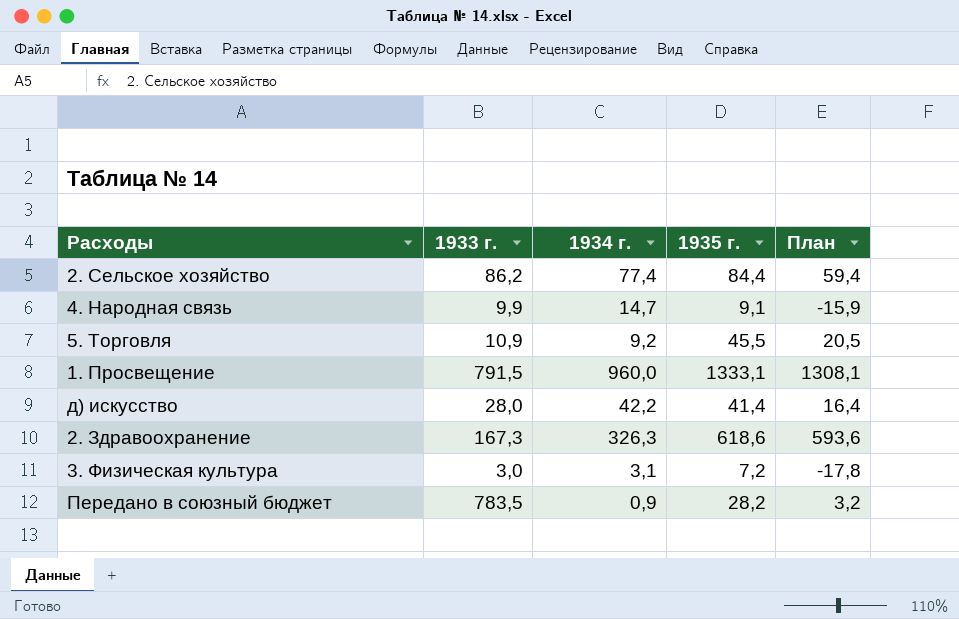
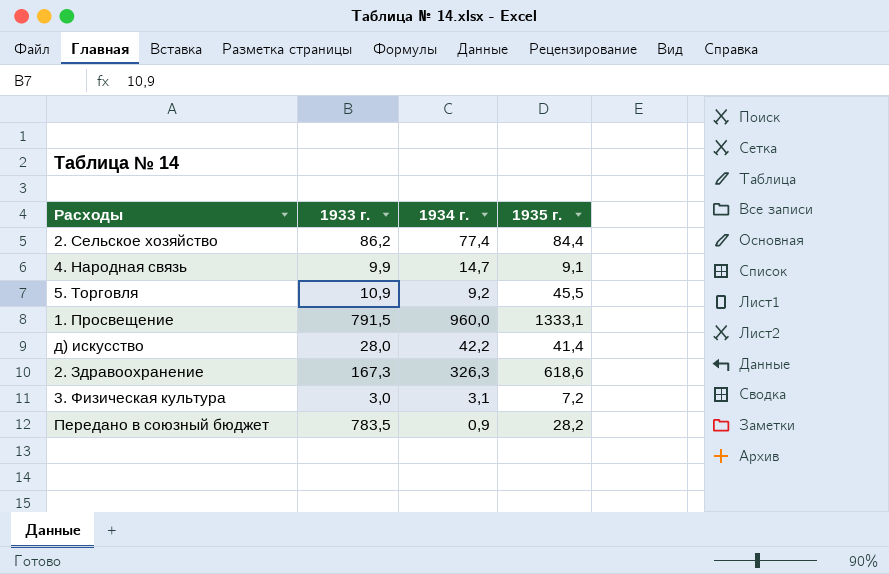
column План | formula: [1935 г.] - 25 -> none

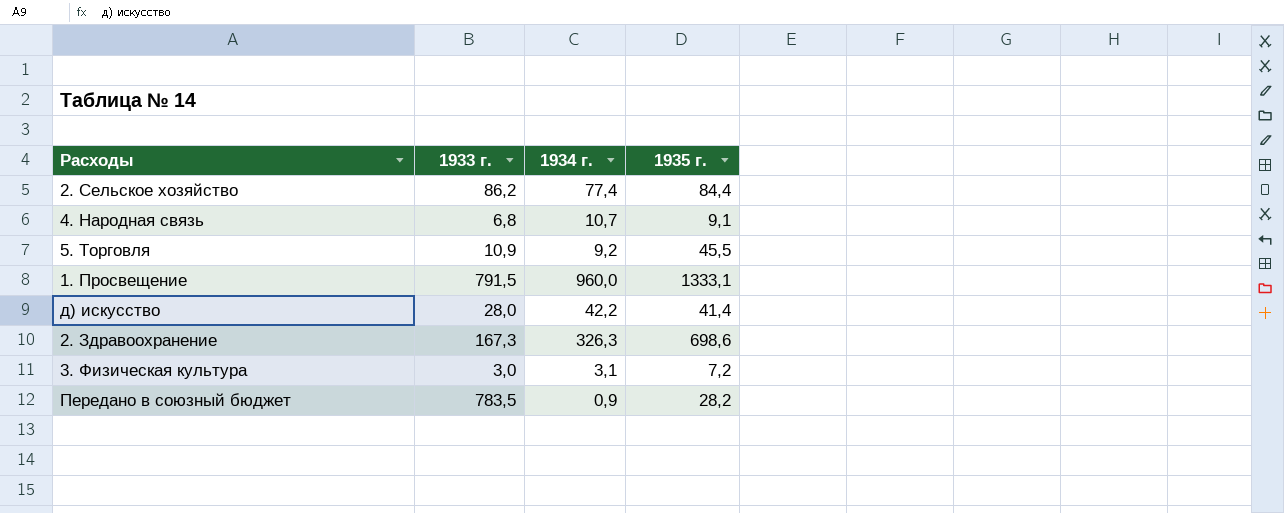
4. Народная связь | 1933 г.: 9,9 -> 6,8
4. Народная связь | 1934 г.: 14,7 -> 10,7
2. Здравоохранение | 1935 г.: 618,6 -> 698,6

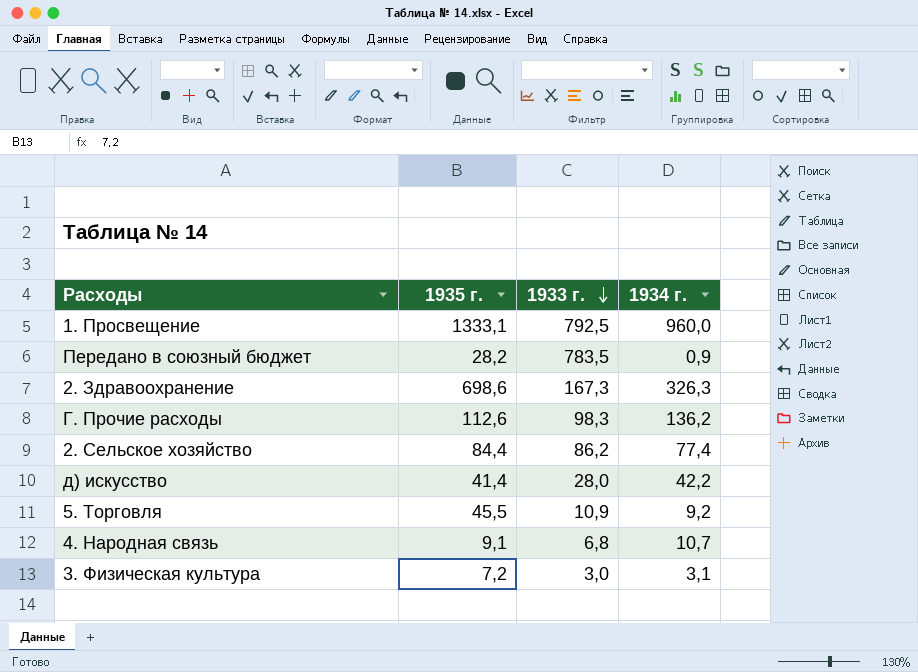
row order: none -> 1933 г. descending
column 1935 г. | position: 4 -> 2
1. Просвещение | 1933 г.: 791,5 -> 792,5
row Г. Прочие расходы: none -> 112,6 | 98,3 | 136,2

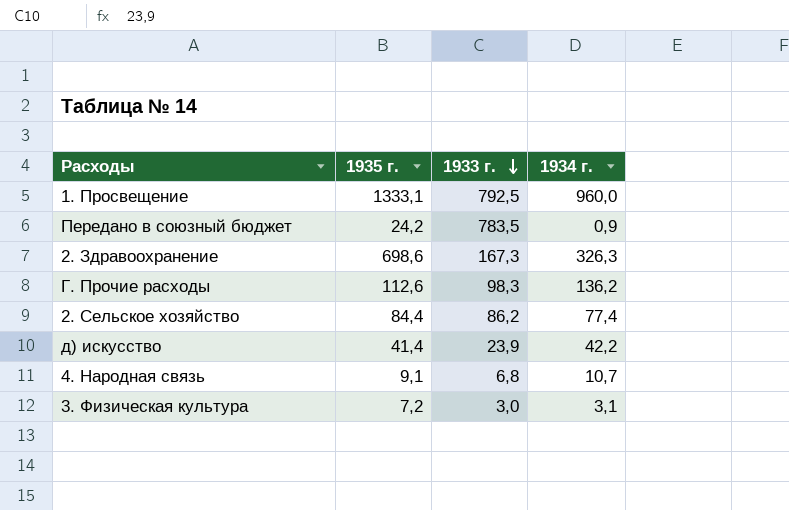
row 5. Торговля: 45,5 | 10,9 | 9,2 -> none
Передано в союзный бюджет | 1935 г.: 28,2 -> 24,2
д) искусство | 1933 г.: 28,0 -> 23,9

